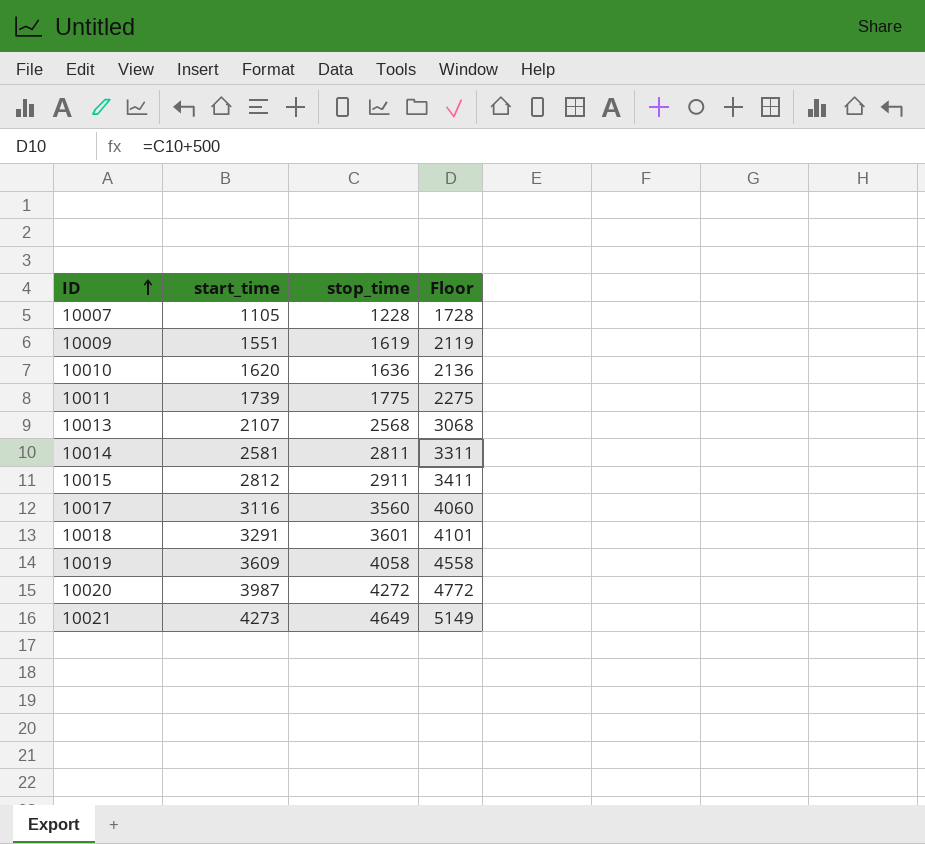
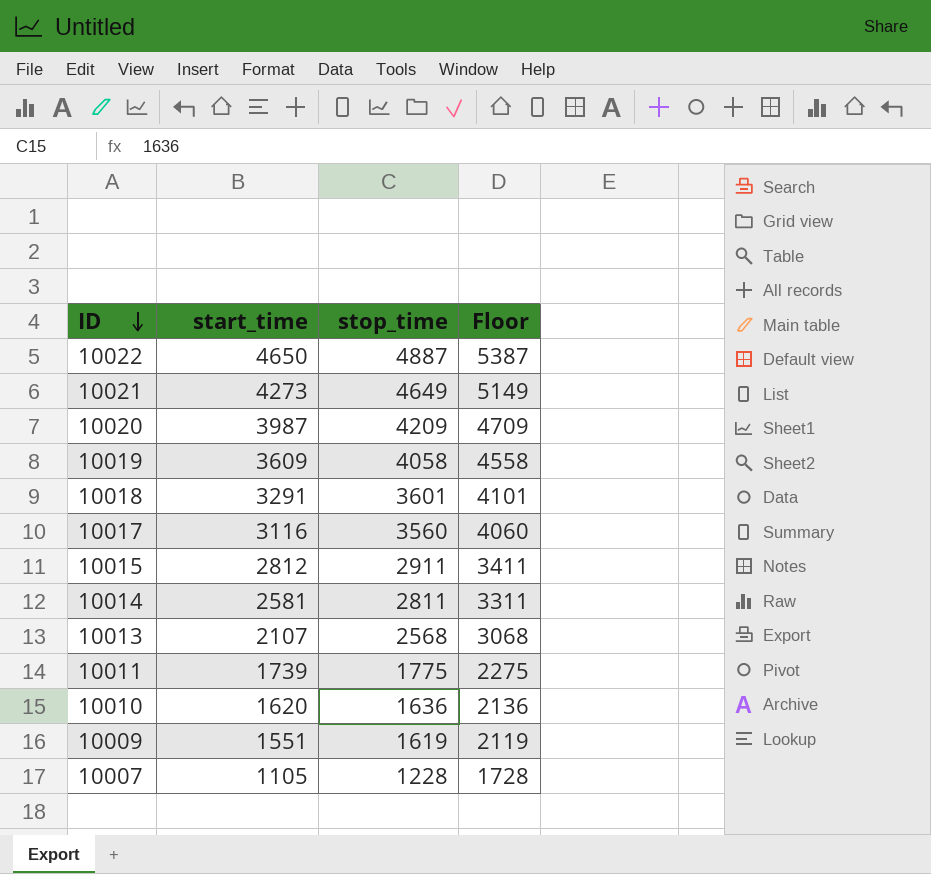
row order: ID ascending -> ID descending
row 10022: none -> 4650 | 4887 | 5387
10020 | stop_time: 4272 -> 4209
10020 | Floor: 4772 -> 4709

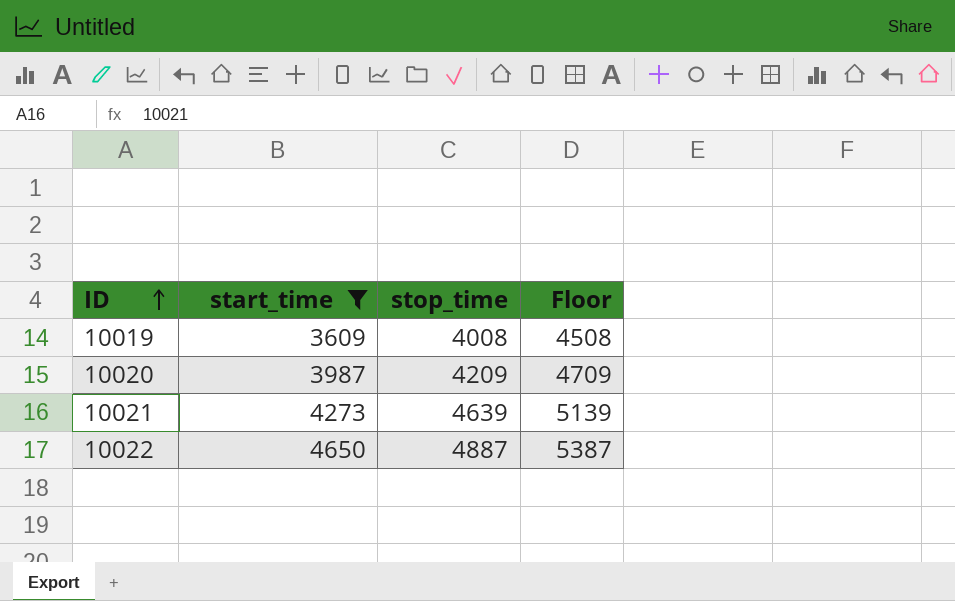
filter: none -> start_time >= 3609
row order: ID descending -> ID ascending
10019 | stop_time: 4058 -> 4008
10019 | Floor: 4558 -> 4508
10021 | stop_time: 4649 -> 4639
10021 | Floor: 5149 -> 5139

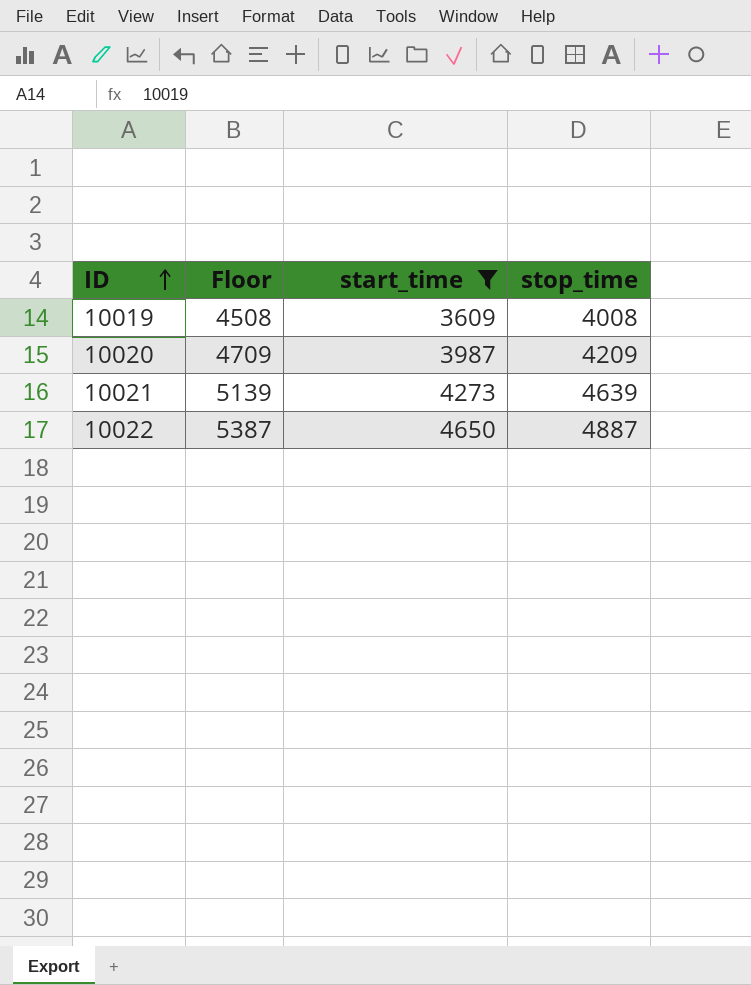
column Floor | position: 4 -> 2

